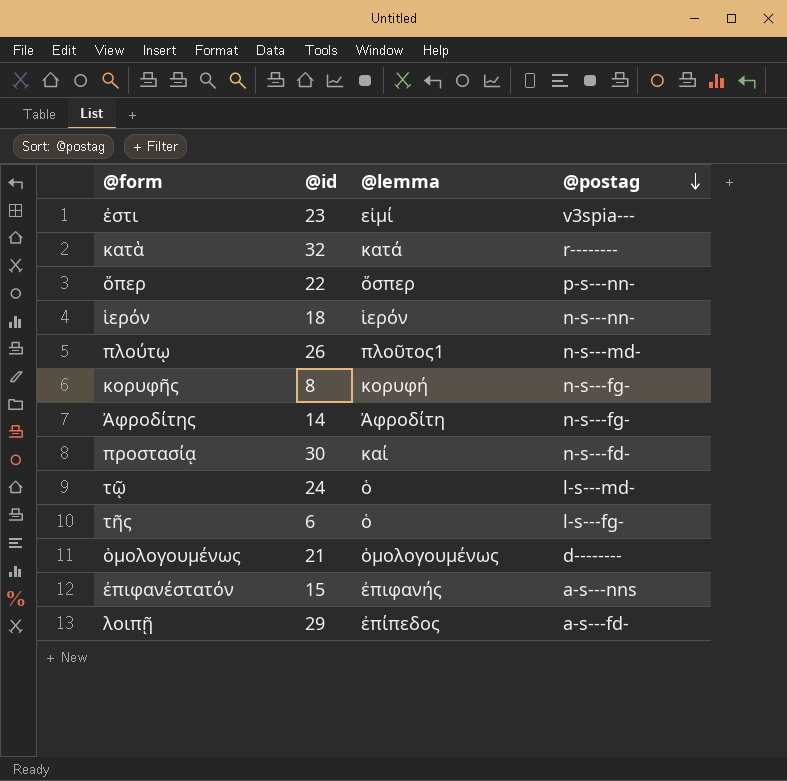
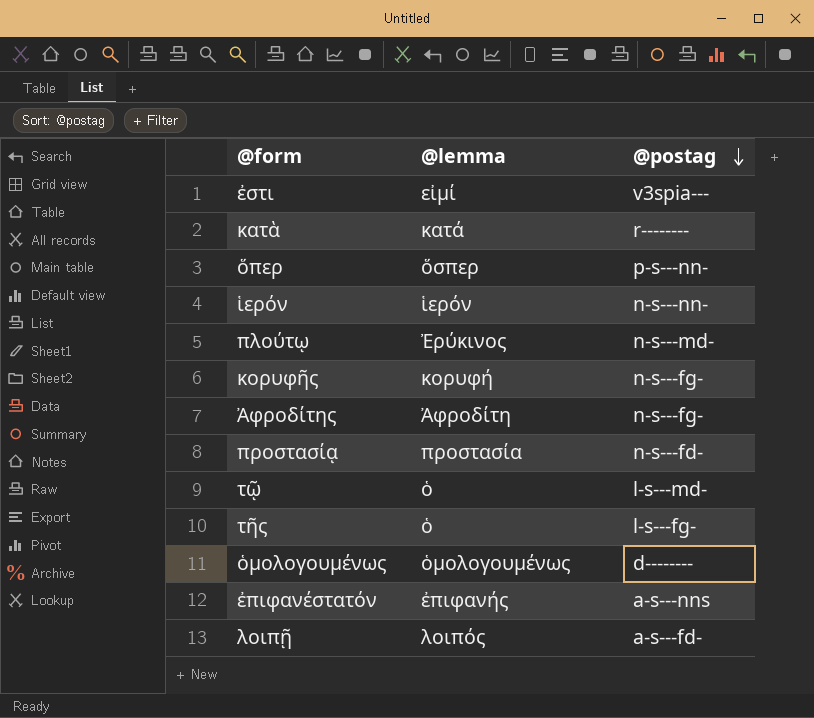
column @id | position: 2 -> none
πλούτῳ | @lemma: πλοῦτος1 -> Ἐρύκινος
προστασίᾳ | @lemma: καί -> προστασία
λοιπῇ | @lemma: ἐπίπεδος -> λοιπός

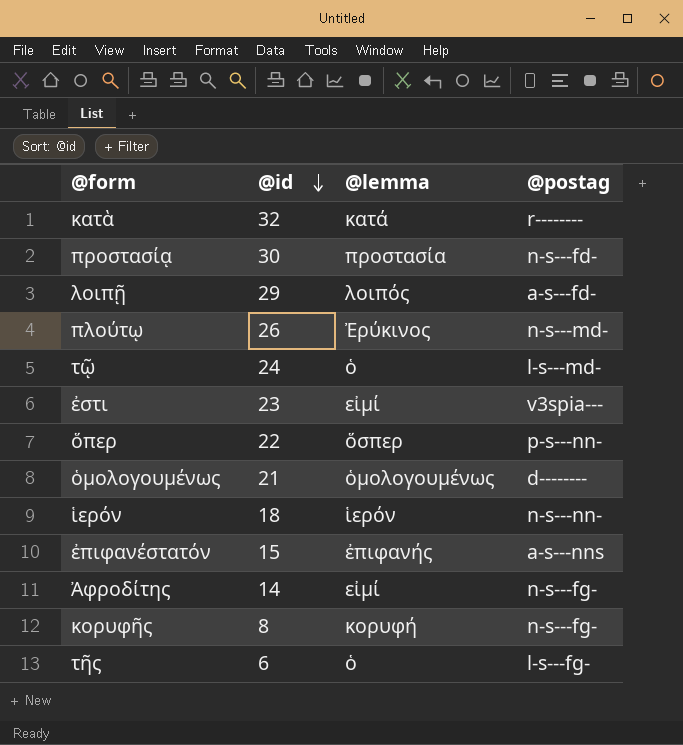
row order: @postag descending -> @id descending
column @id | position: none -> 2
Ἀφροδίτης | @lemma: Ἀφροδίτη -> εἰμί

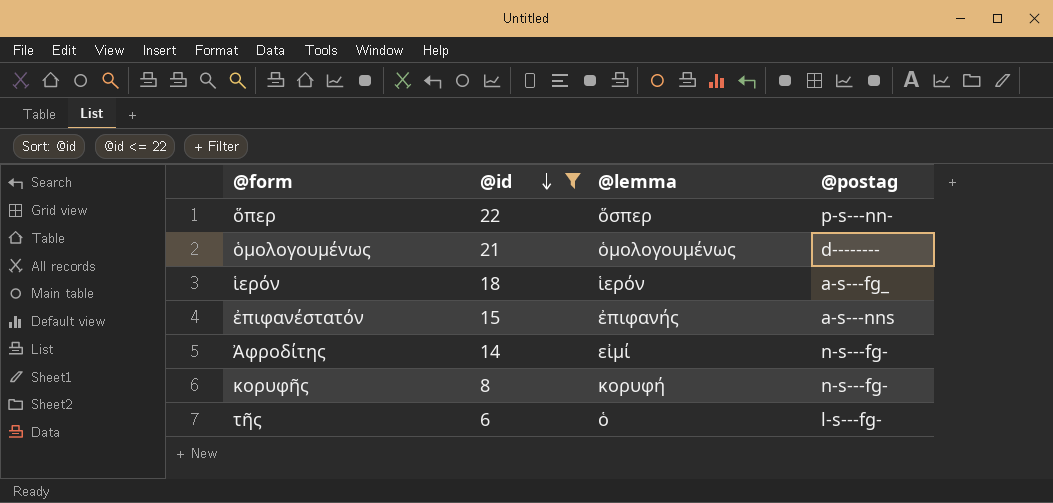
filter: none -> @id <= 22
ἱερόν | @postag: n-s---nn- -> a-s---fg_

